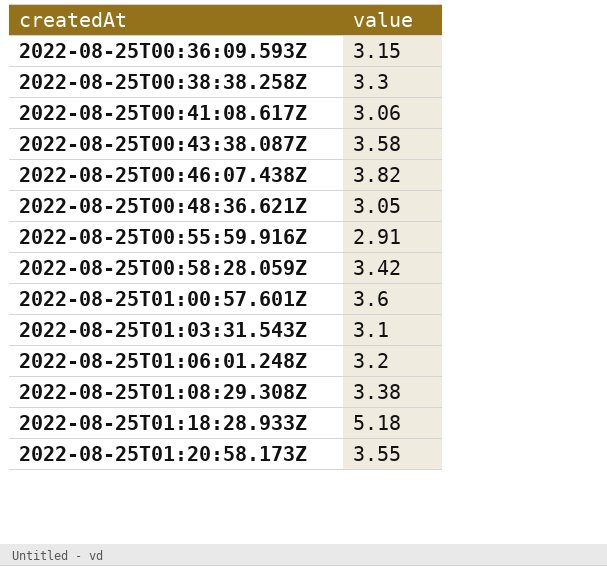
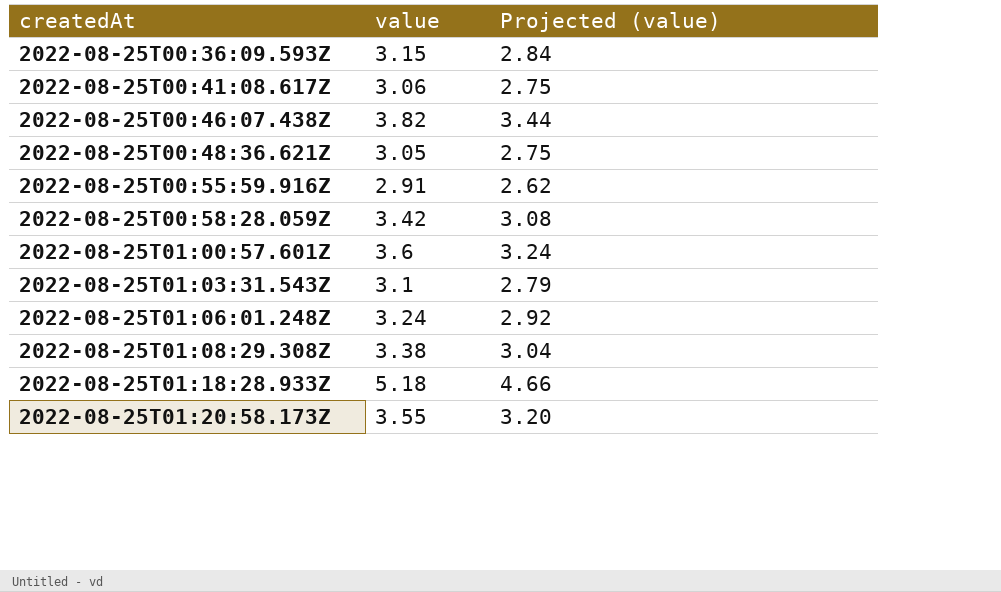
column Projected (value) | formula: none -> [value] * 0.9
row 2022-08-25T00:38:38.258Z: 3.3 -> none
row 2022-08-25T00:43:38.087Z: 3.58 -> none
2022-08-25T01:06:01.248Z | value: 3.2 -> 3.24

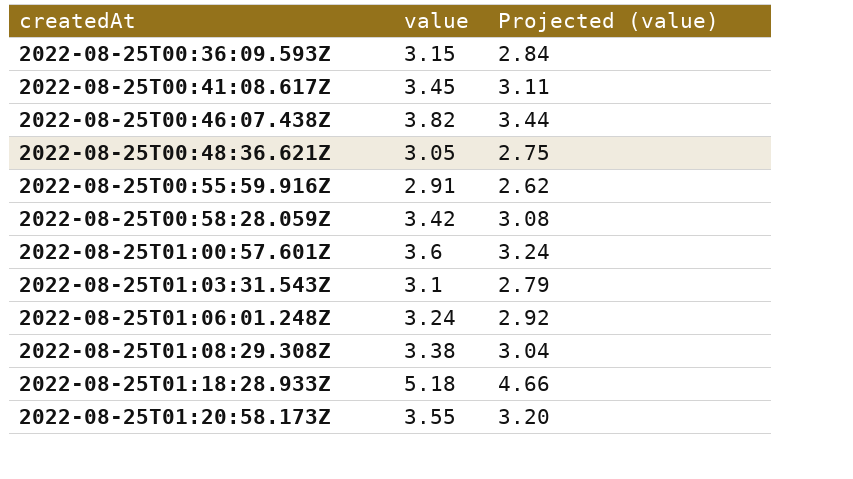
2022-08-25T00:41:08.617Z | value: 3.06 -> 3.45
2022-08-25T00:41:08.617Z | Projected (value): 2.75 -> 3.11

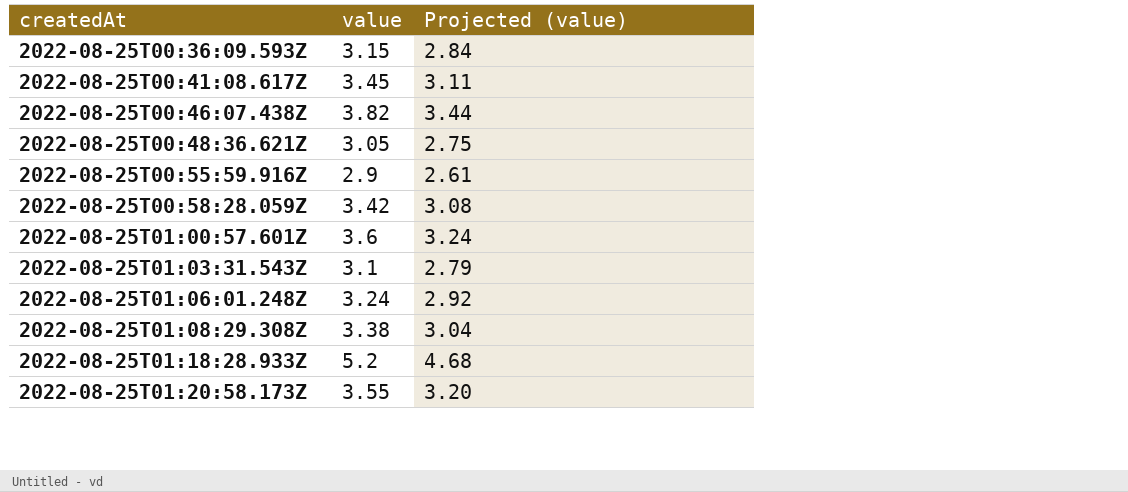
2022-08-25T00:55:59.916Z | value: 2.91 -> 2.9
2022-08-25T00:55:59.916Z | Projected (value): 2.62 -> 2.61
2022-08-25T01:18:28.933Z | value: 5.18 -> 5.2
2022-08-25T01:18:28.933Z | Projected (value): 4.66 -> 4.68

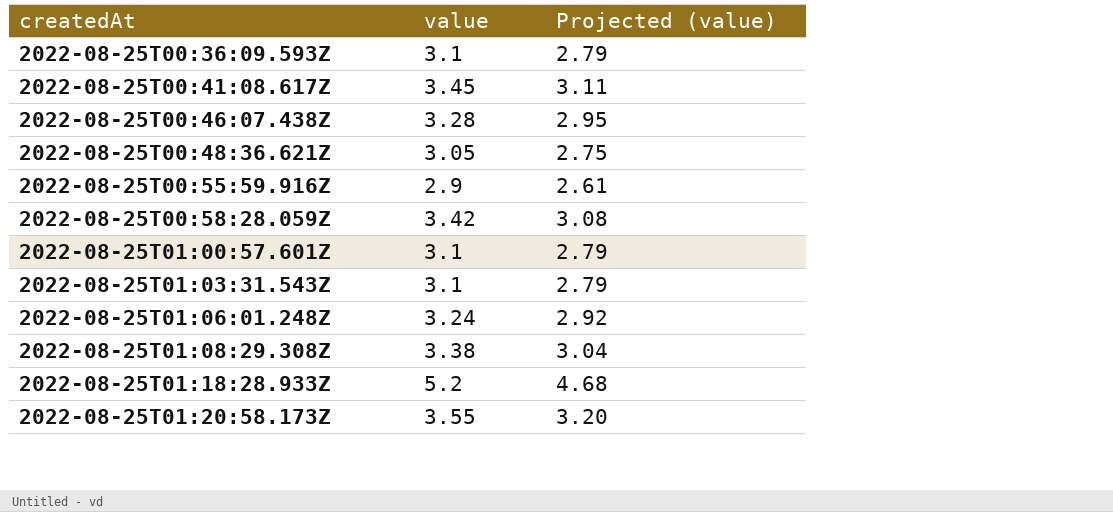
2022-08-25T00:36:09.593Z | value: 3.15 -> 3.1
2022-08-25T00:36:09.593Z | Projected (value): 2.84 -> 2.79
2022-08-25T00:46:07.438Z | value: 3.82 -> 3.28
2022-08-25T00:46:07.438Z | Projected (value): 3.44 -> 2.95
2022-08-25T01:00:57.601Z | value: 3.6 -> 3.1
2022-08-25T01:00:57.601Z | Projected (value): 3.24 -> 2.79

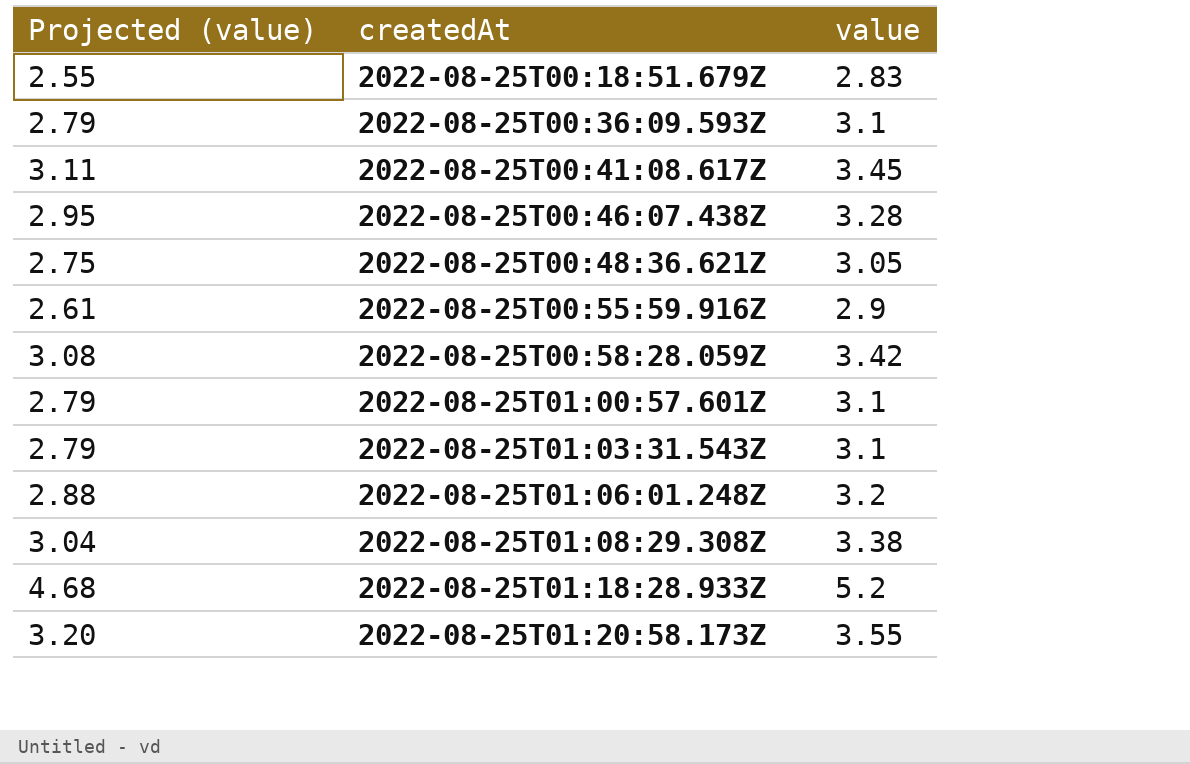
column Projected (value) | position: 3 -> 1
row 2022-08-25T00:18:51.679Z: none -> 2.55 | 2.83
2022-08-25T01:06:01.248Z | Projected (value): 2.92 -> 2.88
2022-08-25T01:06:01.248Z | value: 3.24 -> 3.2

